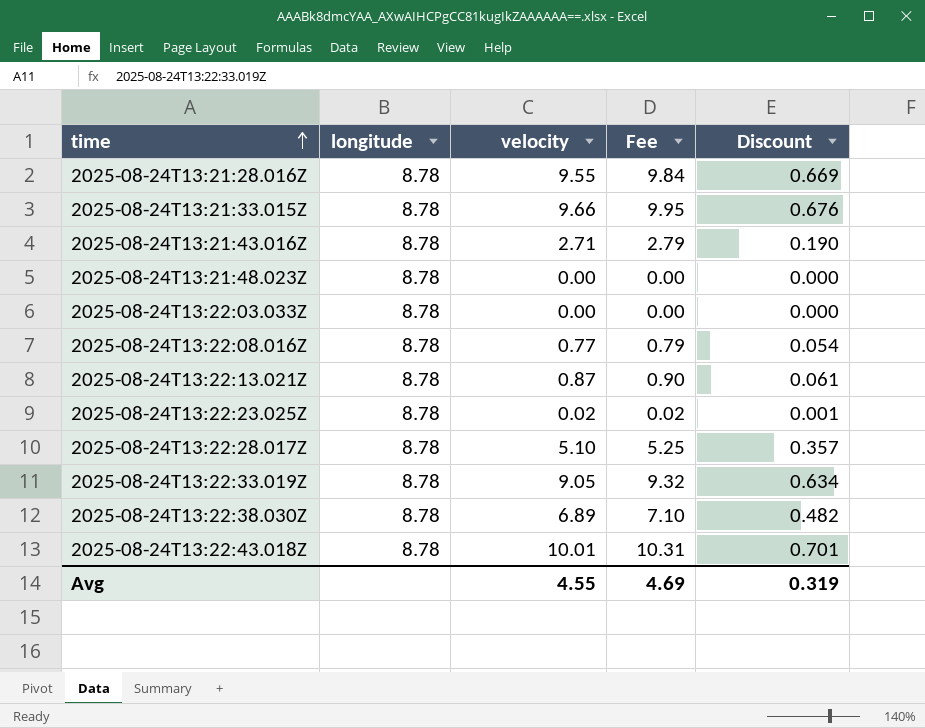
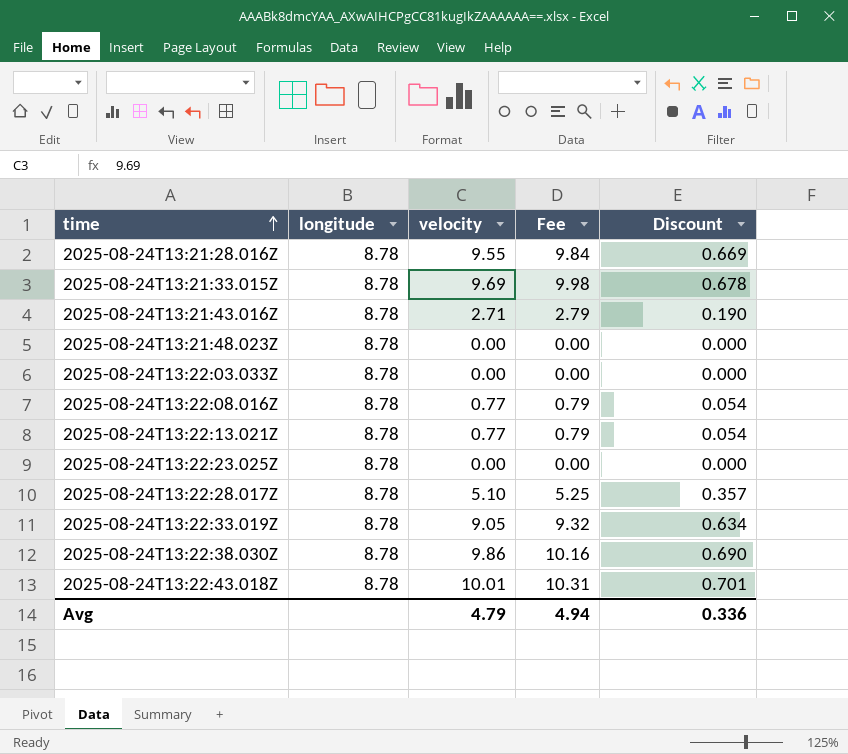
2025-08-24T13:21:33.015Z | velocity: 9.66 -> 9.69
2025-08-24T13:21:33.015Z | Fee: 9.95 -> 9.98
2025-08-24T13:21:33.015Z | Discount: 0.676 -> 0.678
2025-08-24T13:22:13.021Z | velocity: 0.87 -> 0.77
2025-08-24T13:22:13.021Z | Fee: 0.90 -> 0.79
2025-08-24T13:22:13.021Z | Discount: 0.061 -> 0.054
2025-08-24T13:22:23.025Z | velocity: 0.02 -> 0.00
2025-08-24T13:22:23.025Z | Fee: 0.02 -> 0.00
2025-08-24T13:22:23.025Z | Discount: 0.001 -> 0.000
2025-08-24T13:22:38.030Z | velocity: 6.89 -> 9.86
2025-08-24T13:22:38.030Z | Fee: 7.10 -> 10.16
2025-08-24T13:22:38.030Z | Discount: 0.482 -> 0.690
Avg | velocity: 4.55 -> 4.79
Avg | Fee: 4.69 -> 4.94
Avg | Discount: 0.319 -> 0.336

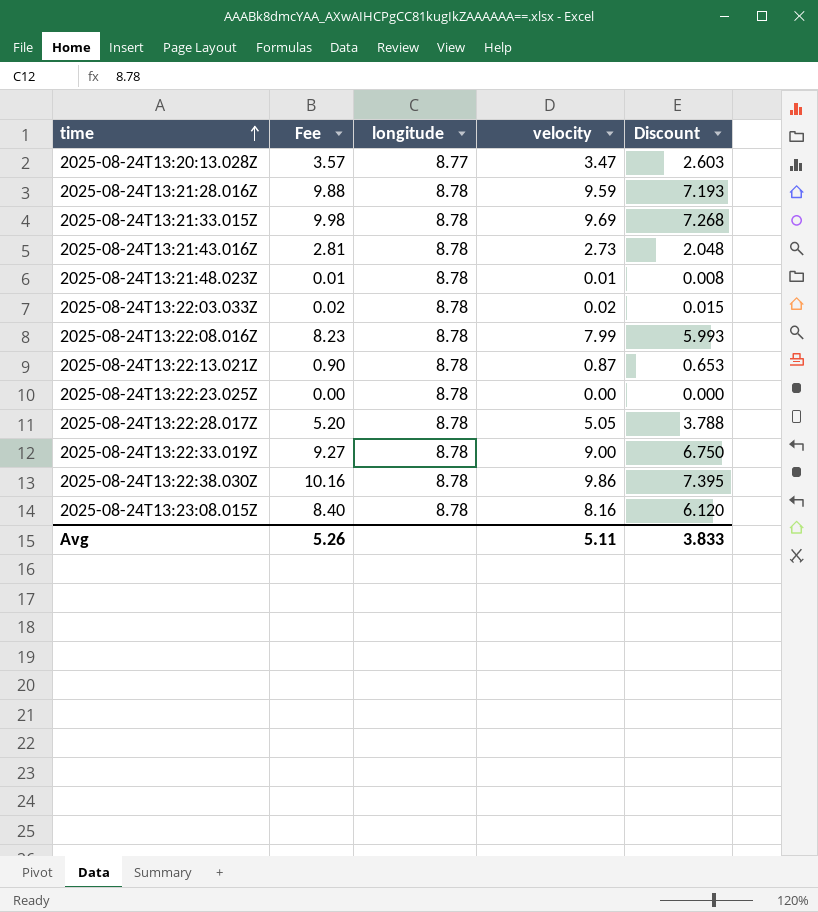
column Fee | position: 4 -> 2
column Discount | formula: [velocity] * 0.07 -> [velocity] * 0.75
row 2025-08-24T13:22:43.018Z: 8.78 | 10.01 | 10.31 | 0.701 -> none
row 2025-08-24T13:20:13.028Z: none -> 3.57 | 8.77 | 3.47 | 2.603
2025-08-24T13:21:28.016Z | Fee: 9.84 -> 9.88
2025-08-24T13:21:28.016Z | velocity: 9.55 -> 9.59
2025-08-24T13:21:43.016Z | Fee: 2.79 -> 2.81
2025-08-24T13:21:43.016Z | velocity: 2.71 -> 2.73
2025-08-24T13:21:48.023Z | Fee: 0.00 -> 0.01
2025-08-24T13:21:48.023Z | velocity: 0.00 -> 0.01
2025-08-24T13:22:03.033Z | Fee: 0.00 -> 0.02
2025-08-24T13:22:03.033Z | velocity: 0.00 -> 0.02
2025-08-24T13:22:08.016Z | Fee: 0.79 -> 8.23
2025-08-24T13:22:08.016Z | velocity: 0.77 -> 7.99
2025-08-24T13:22:13.021Z | Fee: 0.79 -> 0.90
2025-08-24T13:22:13.021Z | velocity: 0.77 -> 0.87
2025-08-24T13:22:28.017Z | Fee: 5.25 -> 5.20
2025-08-24T13:22:28.017Z | velocity: 5.10 -> 5.05
2025-08-24T13:22:33.019Z | Fee: 9.32 -> 9.27
2025-08-24T13:22:33.019Z | velocity: 9.05 -> 9.00
row 2025-08-24T13:23:08.015Z: none -> 8.40 | 8.78 | 8.16 | 6.120
Avg | Fee: 4.94 -> 5.26
Avg | velocity: 4.79 -> 5.11
Avg | Discount: 0.336 -> 3.833

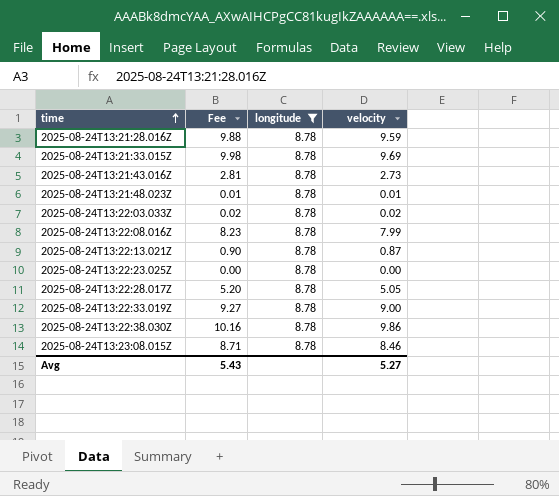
filter: none -> longitude = 8.78
column Discount | formula: [velocity] * 0.75 -> none
2025-08-24T13:23:08.015Z | Fee: 8.40 -> 8.71
2025-08-24T13:23:08.015Z | velocity: 8.16 -> 8.46
Avg | Fee: 5.26 -> 5.43
Avg | velocity: 5.11 -> 5.27

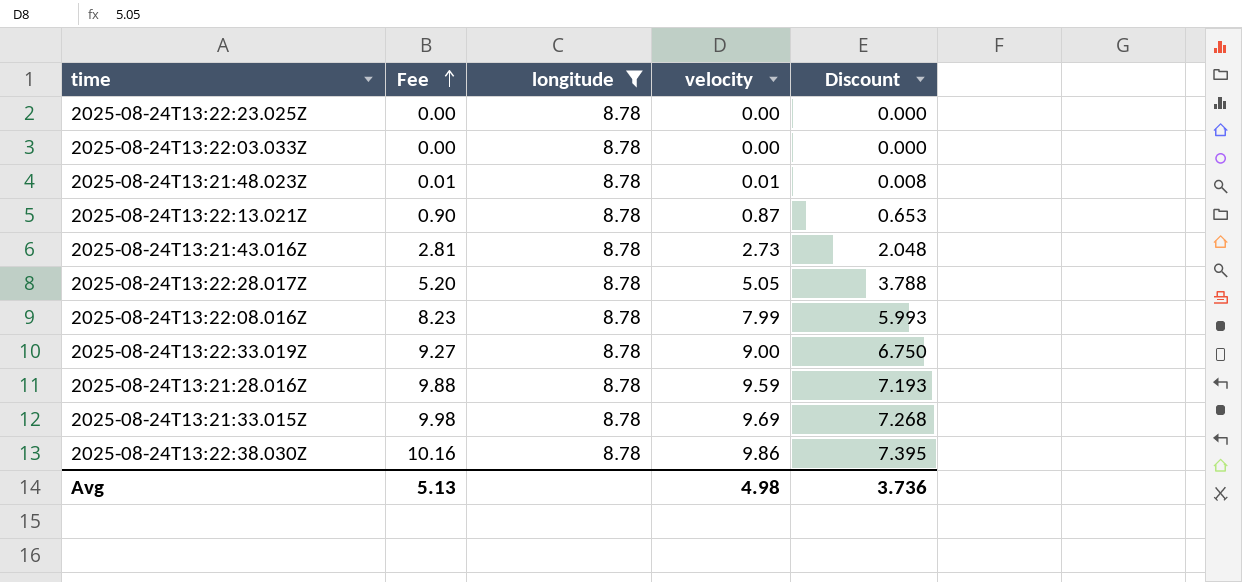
row order: time ascending -> Fee ascending
column Discount | formula: none -> [velocity] * 0.75
row 2025-08-24T13:23:08.015Z: 8.71 | 8.78 | 8.46 -> none
2025-08-24T13:22:03.033Z | Fee: 0.02 -> 0.00
2025-08-24T13:22:03.033Z | velocity: 0.02 -> 0.00
Avg | Fee: 5.43 -> 5.13
Avg | velocity: 5.27 -> 4.98

